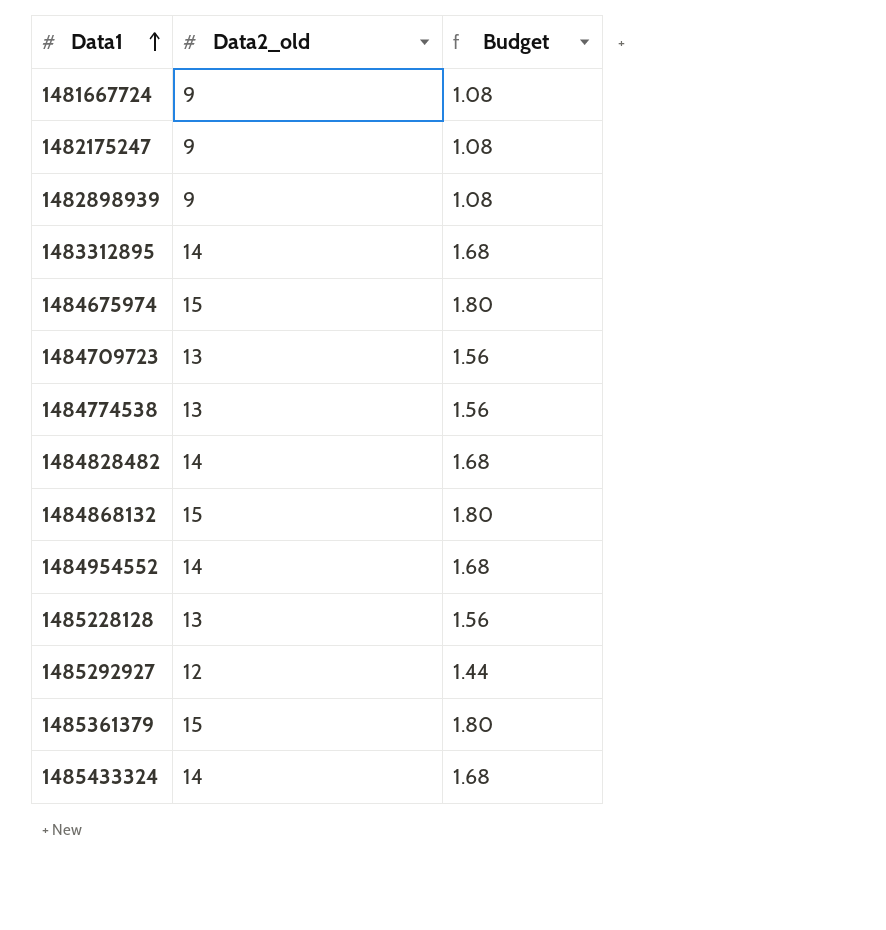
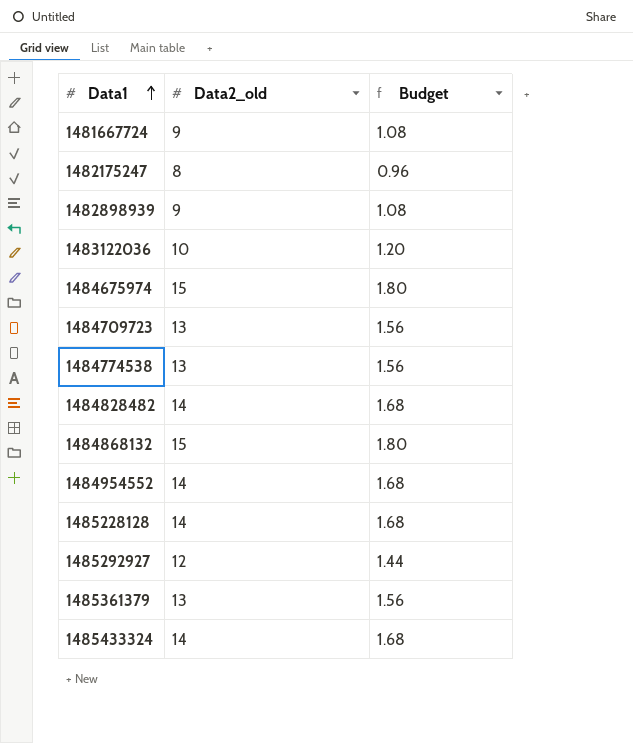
row 1483312895: 14 | 1.68 -> none
1482175247 | Data2_old: 9 -> 8
1482175247 | Budget: 1.08 -> 0.96
row 1483122036: none -> 10 | 1.20
1485228128 | Data2_old: 13 -> 14
1485228128 | Budget: 1.56 -> 1.68
1485361379 | Data2_old: 15 -> 13
1485361379 | Budget: 1.80 -> 1.56

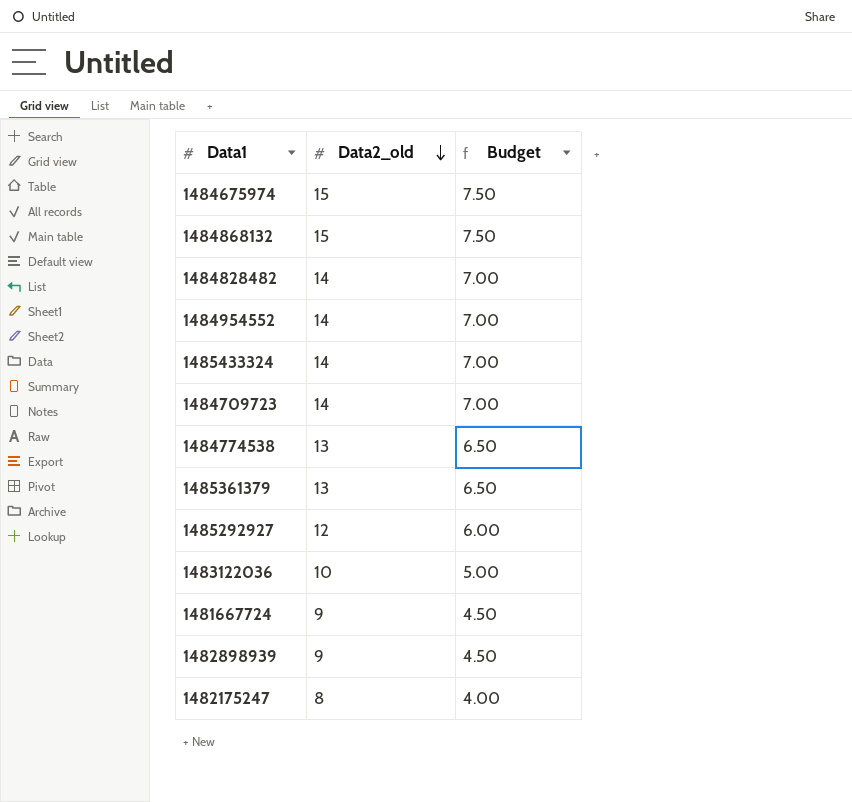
row order: Data1 ascending -> Data2_old descending
column Budget | formula: [Data2_old] * 0.12 -> [Data2_old] * 0.5
row 1485228128: 14 | 1.68 -> none
1484709723 | Data2_old: 13 -> 14

